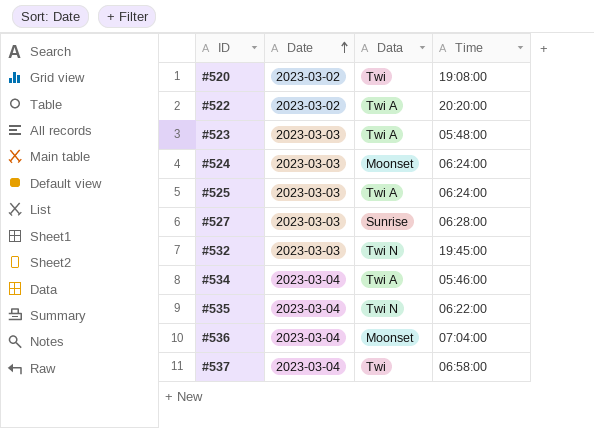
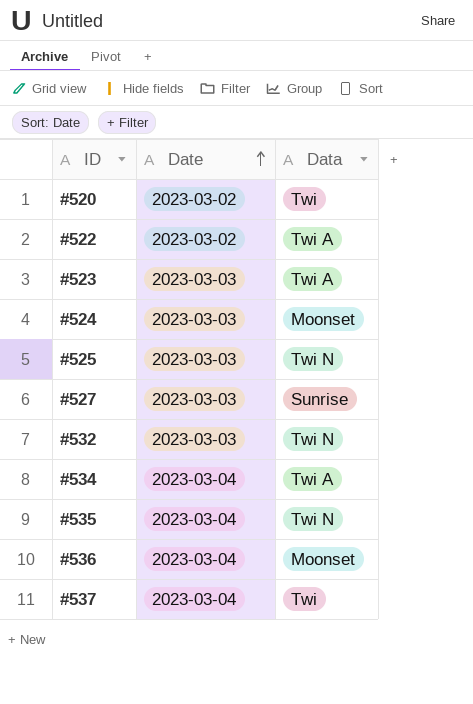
column Time | position: 4 -> none
#525 | Data: Twi A -> Twi N

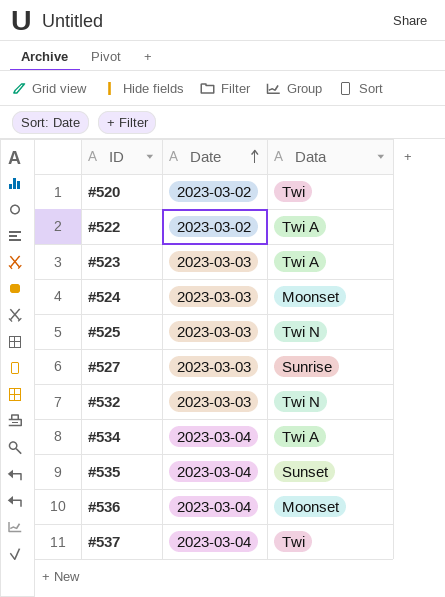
#535 | Data: Twi N -> Sunset

